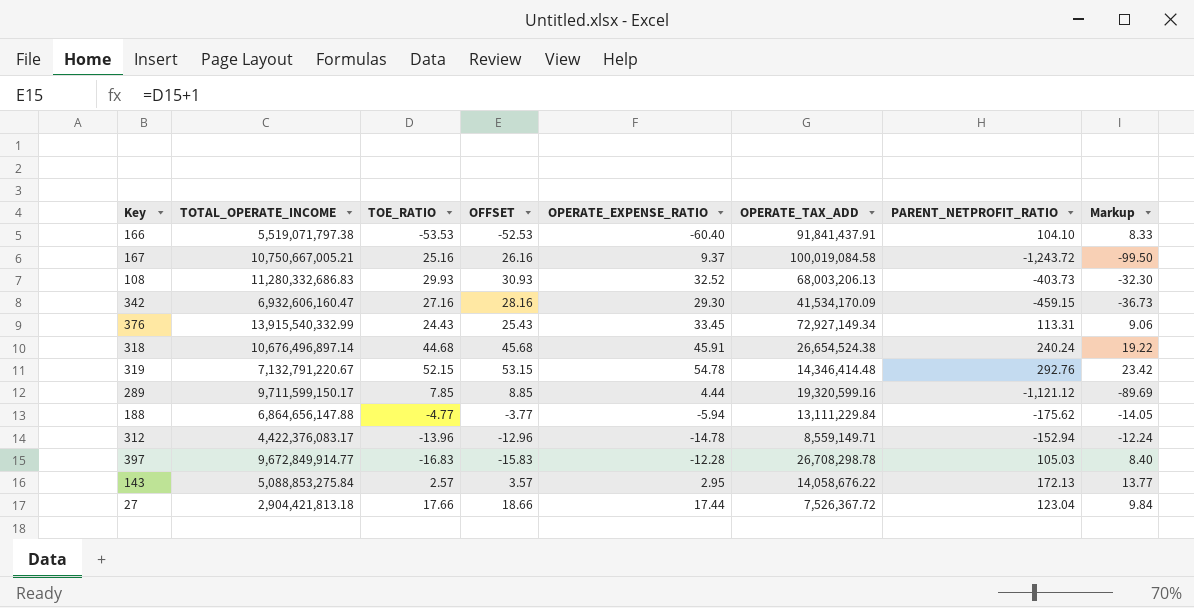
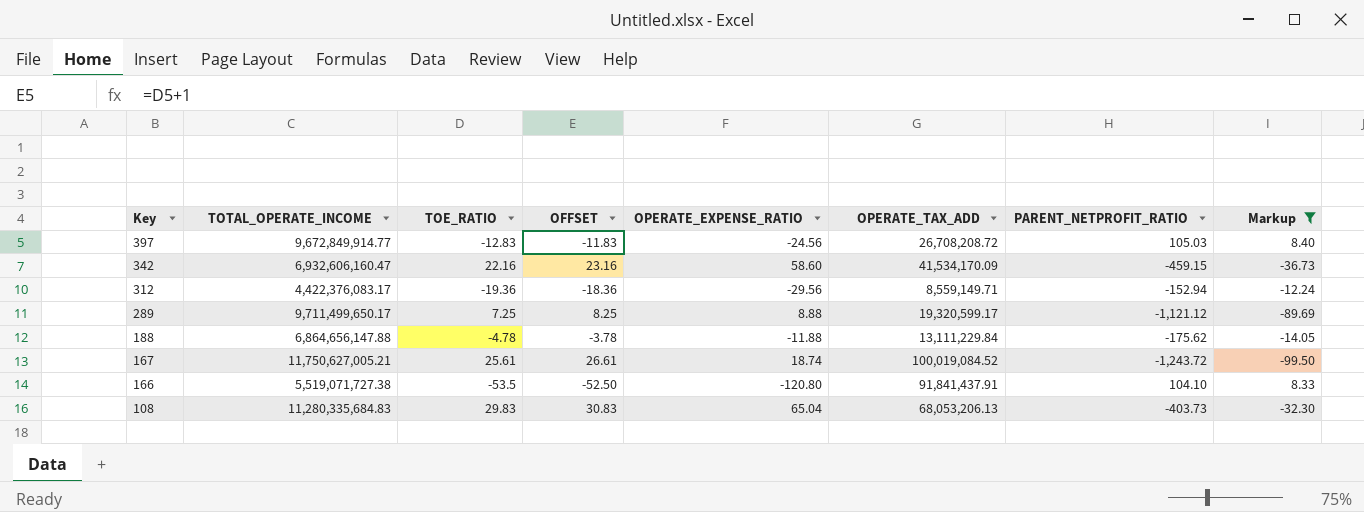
filter: none -> Markup <= 8.40
row order: none -> Key descending
397 | TOE_RATIO: -16.83 -> -12.83
397 | OFFSET: -15.83 -> -11.83
397 | OPERATE_EXPENSE_RATIO: -12.28 -> -24.56
397 | OPERATE_TAX_ADD: 26,708,298.78 -> 26,708,208.72
342 | TOE_RATIO: 27.16 -> 22.16
342 | OFFSET: 28.16 -> 23.16
342 | OPERATE_EXPENSE_RATIO: 29.30 -> 58.60
312 | TOE_RATIO: -13.96 -> -19.36
312 | OFFSET: -12.96 -> -18.36
312 | OPERATE_EXPENSE_RATIO: -14.78 -> -29.56
289 | TOTAL_OPERATE_INCOME: 9,711,599,150.17 -> 9,711,499,650.17
289 | TOE_RATIO: 7.85 -> 7.25
289 | OFFSET: 8.85 -> 8.25
289 | OPERATE_EXPENSE_RATIO: 4.44 -> 8.88
289 | OPERATE_TAX_ADD: 19,320,599.16 -> 19,320,599.17
188 | TOE_RATIO: -4.77 -> -4.78
188 | OFFSET: -3.77 -> -3.78
188 | OPERATE_EXPENSE_RATIO: -5.94 -> -11.88
167 | TOTAL_OPERATE_INCOME: 10,750,667,005.21 -> 11,750,627,005.21
167 | TOE_RATIO: 25.16 -> 25.61
167 | OFFSET: 26.16 -> 26.61
167 | OPERATE_EXPENSE_RATIO: 9.37 -> 18.74
167 | OPERATE_TAX_ADD: 100,019,084.58 -> 100,019,084.52
166 | TOTAL_OPERATE_INCOME: 5,519,071,797.38 -> 5,519,071,727.38
166 | TOE_RATIO: -53.53 -> -53.5
166 | OFFSET: -52.53 -> -52.50
166 | OPERATE_EXPENSE_RATIO: -60.40 -> -120.80
108 | TOTAL_OPERATE_INCOME: 11,280,332,686.83 -> 11,280,335,684.83
108 | TOE_RATIO: 29.93 -> 29.83
108 | OFFSET: 30.93 -> 30.83
108 | OPERATE_EXPENSE_RATIO: 32.52 -> 65.04
108 | OPERATE_TAX_ADD: 68,003,206.13 -> 68,053,206.13

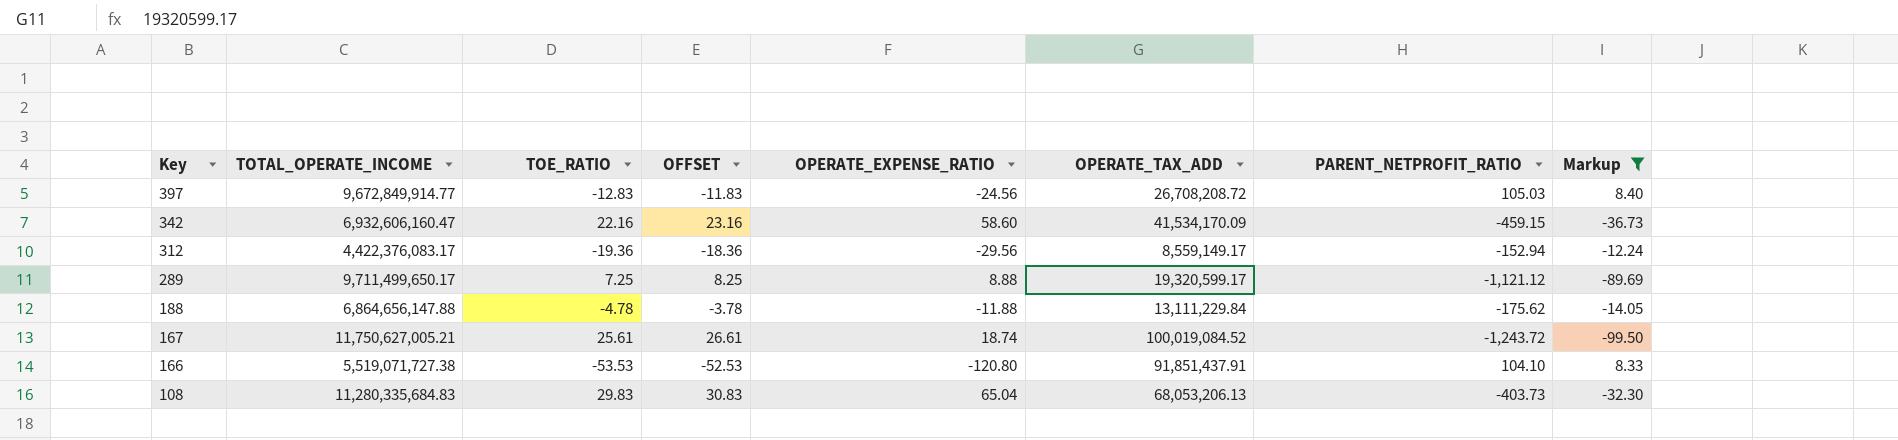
312 | OPERATE_TAX_ADD: 8,559,149.71 -> 8,559,149.17
166 | TOE_RATIO: -53.5 -> -53.53
166 | OFFSET: -52.50 -> -52.53
166 | OPERATE_TAX_ADD: 91,841,437.91 -> 91,851,437.91

